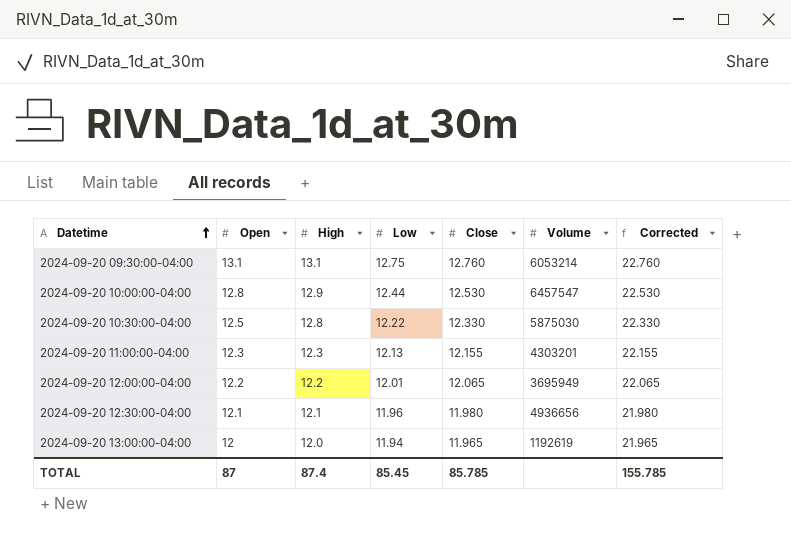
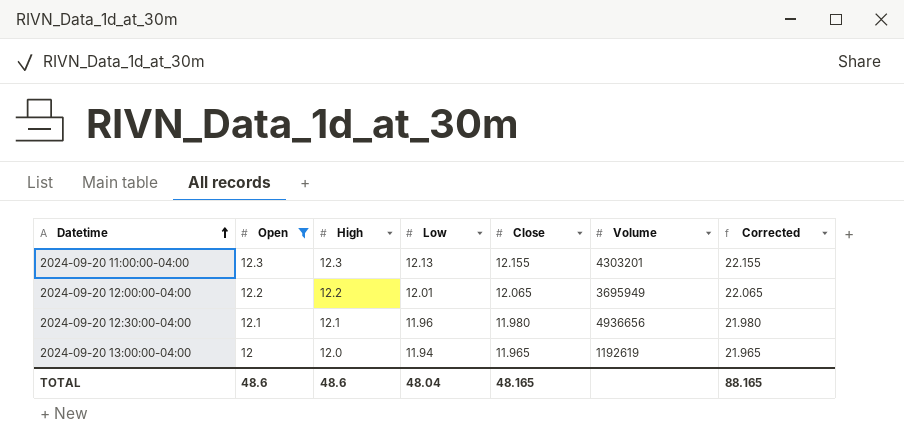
filter: none -> Open <= 12.3
TOTAL | Open: 87 -> 48.6
TOTAL | High: 87.4 -> 48.6
TOTAL | Low: 85.45 -> 48.04
TOTAL | Close: 85.785 -> 48.165
TOTAL | Corrected: 155.785 -> 88.165

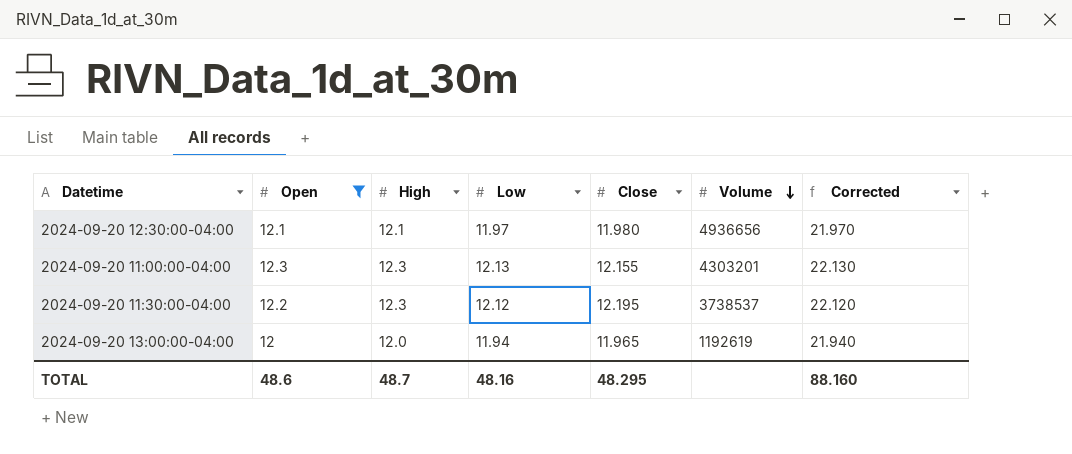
row order: Datetime ascending -> Volume descending
column Corrected | formula: [Close] + 10 -> [Low] + 10
row 2024-09-20 12:00:00-04:00: 12.2 | 12.2 | 12.01 | 12.065 | 3695949 | 22.065 -> none
2024-09-20 12:30:00-04:00 | Low: 11.96 -> 11.97
row 2024-09-20 11:30:00-04:00: none -> 12.2 | 12.3 | 12.12 | 12.195 | 3738537 | 22.120
TOTAL | High: 48.6 -> 48.7
TOTAL | Low: 48.04 -> 48.16
TOTAL | Close: 48.165 -> 48.295
TOTAL | Corrected: 88.165 -> 88.160

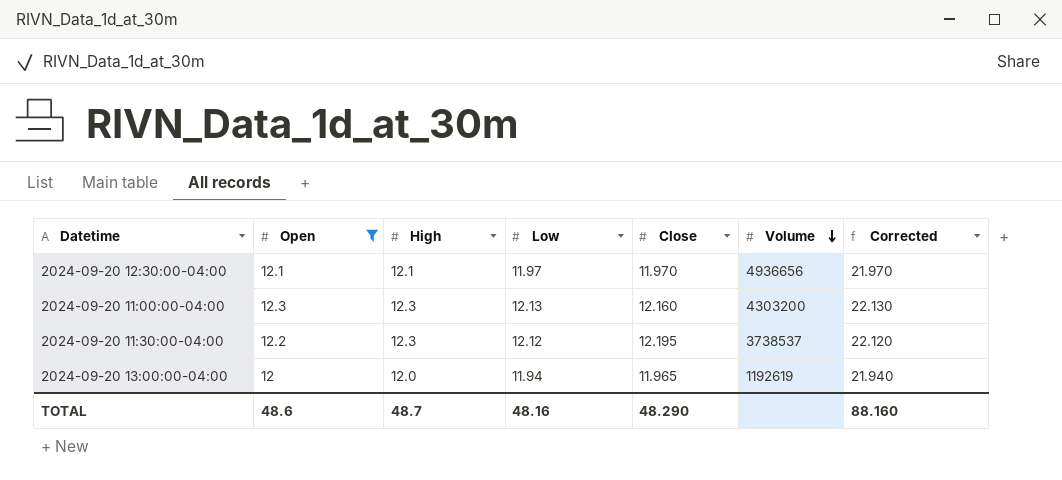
2024-09-20 12:30:00-04:00 | Close: 11.980 -> 11.970
2024-09-20 11:00:00-04:00 | Close: 12.155 -> 12.160
2024-09-20 11:00:00-04:00 | Volume: 4303201 -> 4303200
TOTAL | Close: 48.295 -> 48.290

